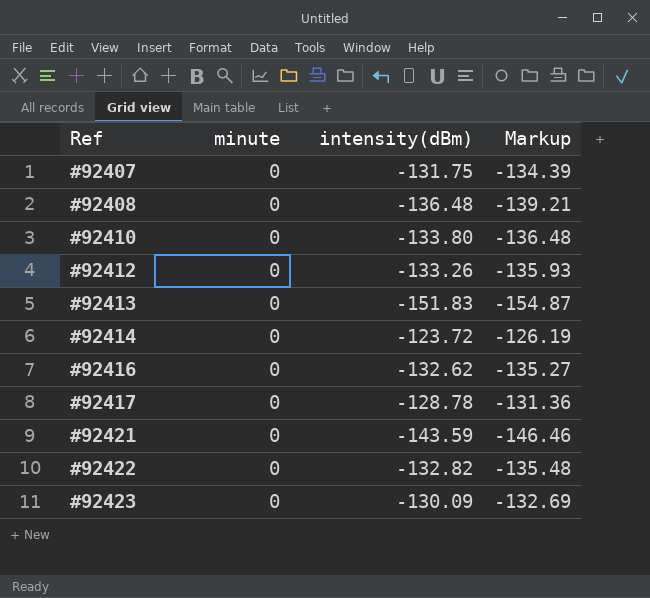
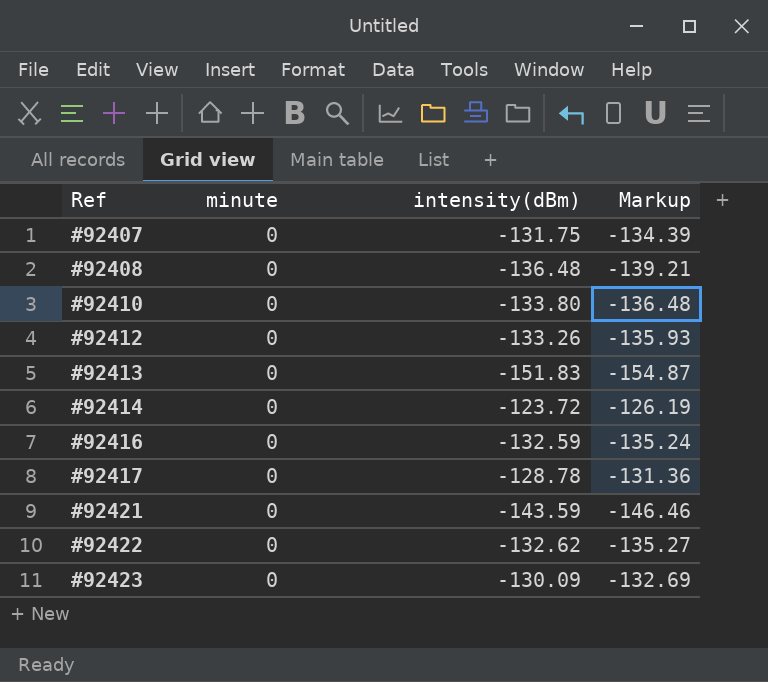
#92416 | intensity(dBm): -132.62 -> -132.59
#92416 | Markup: -135.27 -> -135.24
#92422 | intensity(dBm): -132.82 -> -132.62
#92422 | Markup: -135.48 -> -135.27

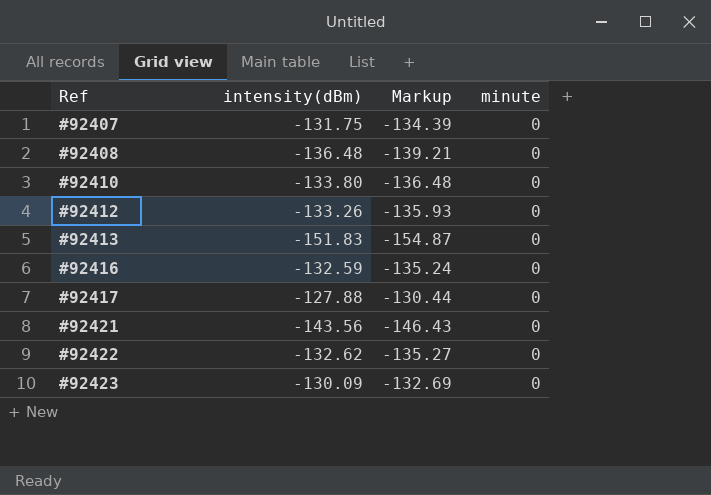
column minute | position: 2 -> 4
row #92414: 0 | -123.72 | -126.19 -> none
#92417 | intensity(dBm): -128.78 -> -127.88
#92417 | Markup: -131.36 -> -130.44
#92421 | intensity(dBm): -143.59 -> -143.56
#92421 | Markup: -146.46 -> -146.43

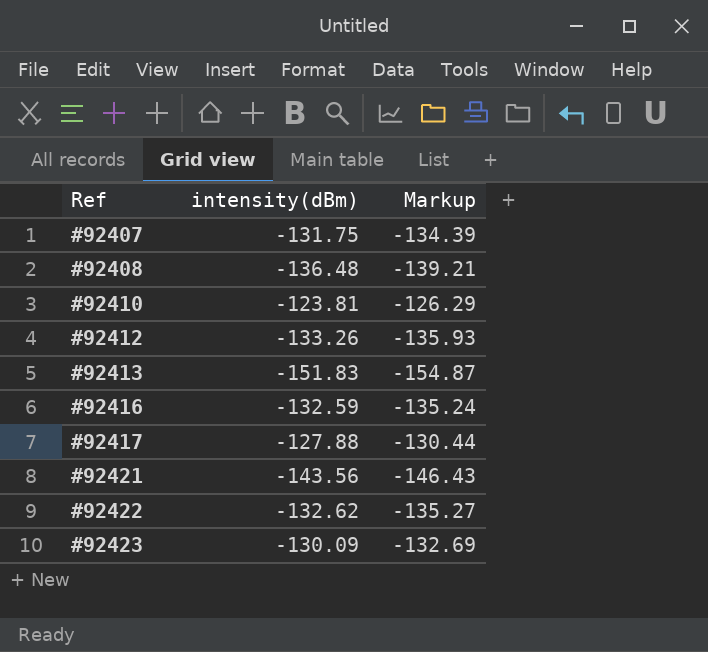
column minute | position: 4 -> none
#92410 | intensity(dBm): -133.80 -> -123.81
#92410 | Markup: -136.48 -> -126.29

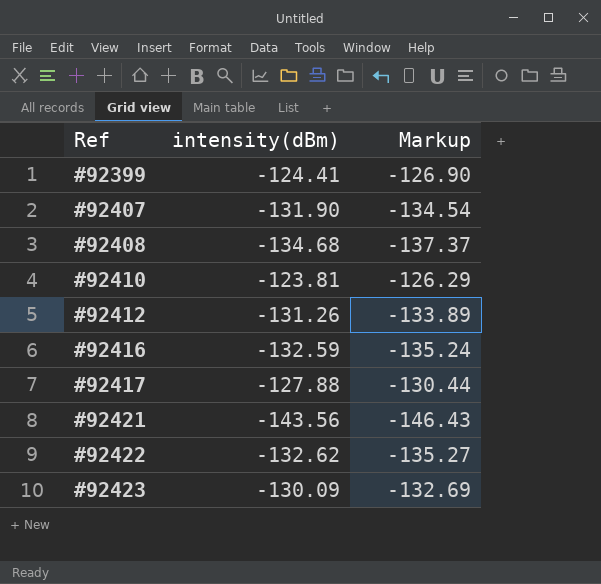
row #92413: -151.83 | -154.87 -> none
row #92399: none -> -124.41 | -126.90
#92407 | intensity(dBm): -131.75 -> -131.90
#92407 | Markup: -134.39 -> -134.54
#92408 | intensity(dBm): -136.48 -> -134.68
#92408 | Markup: -139.21 -> -137.37
#92412 | intensity(dBm): -133.26 -> -131.26
#92412 | Markup: -135.93 -> -133.89

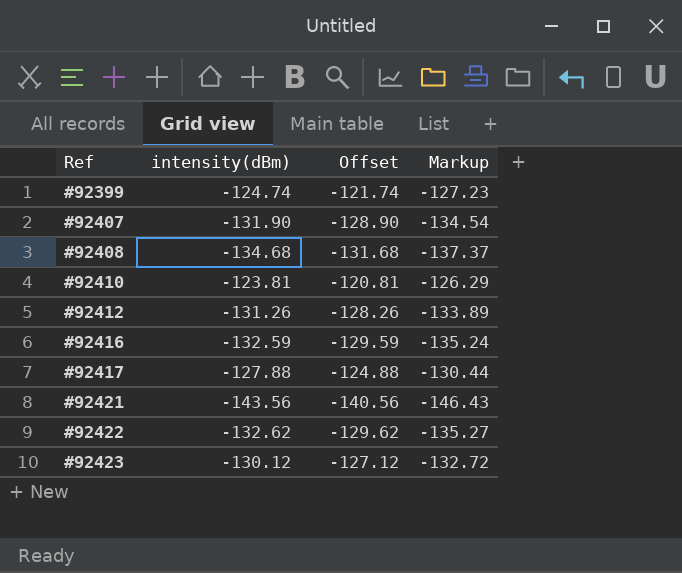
column Offset | formula: none -> [intensity(dBm)] + 3
#92399 | intensity(dBm): -124.41 -> -124.74
#92399 | Markup: -126.90 -> -127.23
#92423 | intensity(dBm): -130.09 -> -130.12
#92423 | Markup: -132.69 -> -132.72

